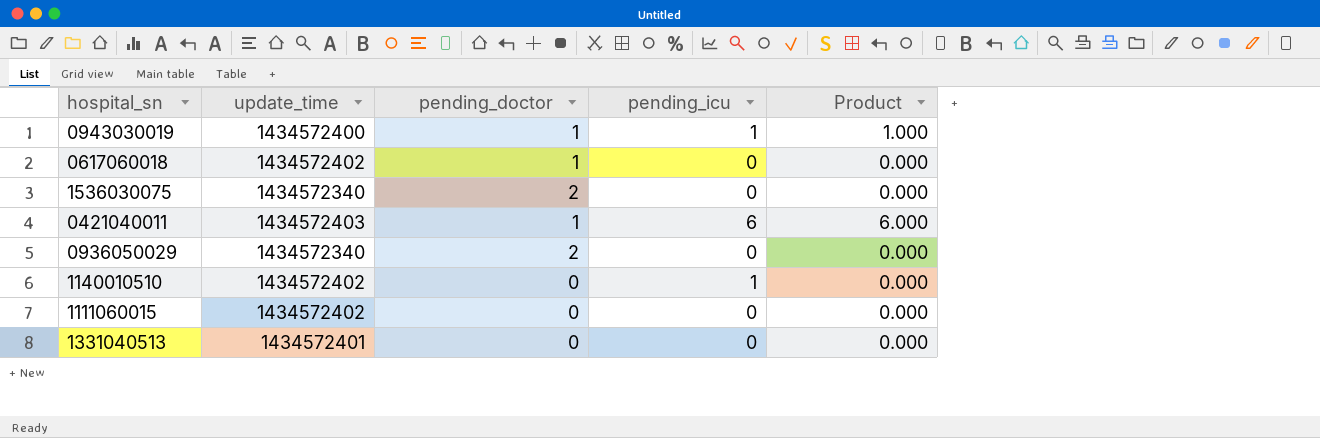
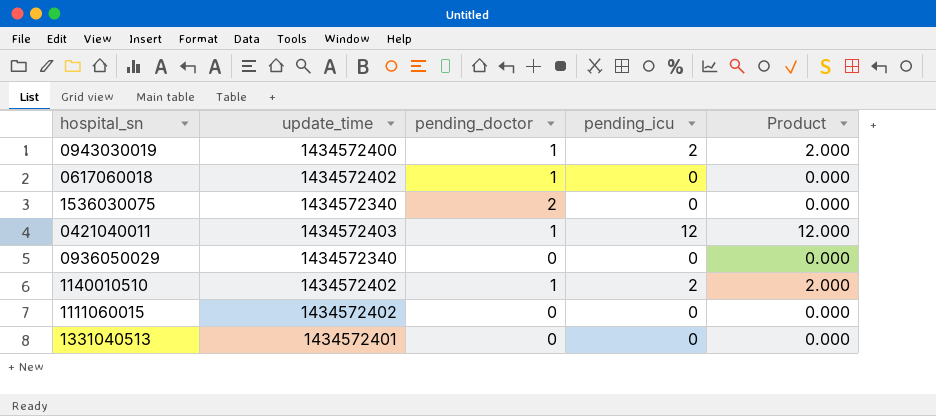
0943030019 | pending_icu: 1 -> 2
0943030019 | Product: 1.000 -> 2.000
0421040011 | pending_icu: 6 -> 12
0421040011 | Product: 6.000 -> 12.000
0936050029 | pending_doctor: 2 -> 0
1140010510 | pending_doctor: 0 -> 1
1140010510 | pending_icu: 1 -> 2
1140010510 | Product: 0.000 -> 2.000

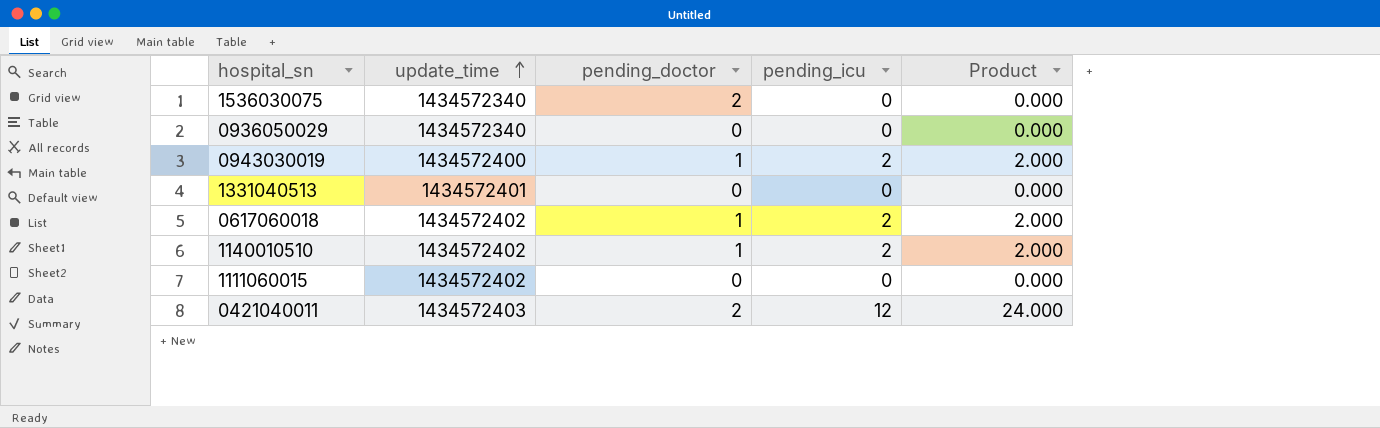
row order: none -> update_time ascending
0617060018 | pending_icu: 0 -> 2
0617060018 | Product: 0.000 -> 2.000
0421040011 | pending_doctor: 1 -> 2
0421040011 | Product: 12.000 -> 24.000

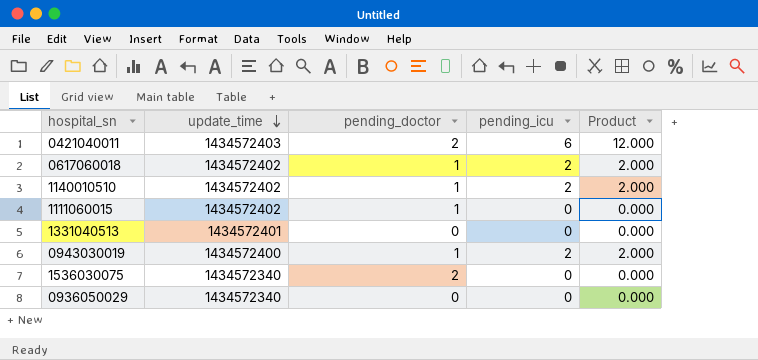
row order: update_time ascending -> update_time descending
0421040011 | pending_icu: 12 -> 6
0421040011 | Product: 24.000 -> 12.000
1111060015 | pending_doctor: 0 -> 1

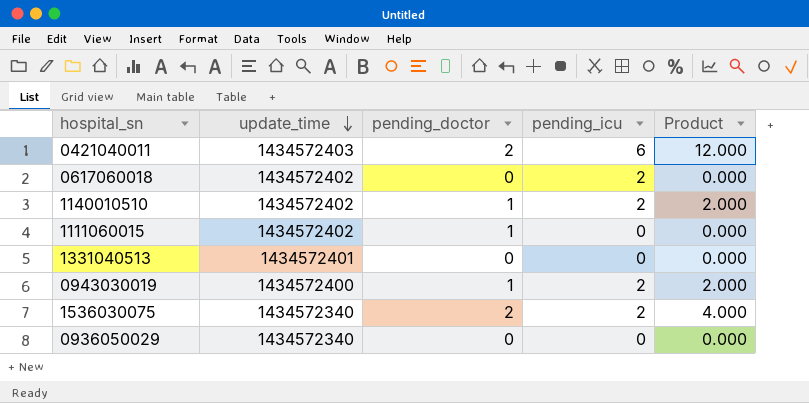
0617060018 | pending_doctor: 1 -> 0
0617060018 | Product: 2.000 -> 0.000
1536030075 | pending_icu: 0 -> 2
1536030075 | Product: 0.000 -> 4.000

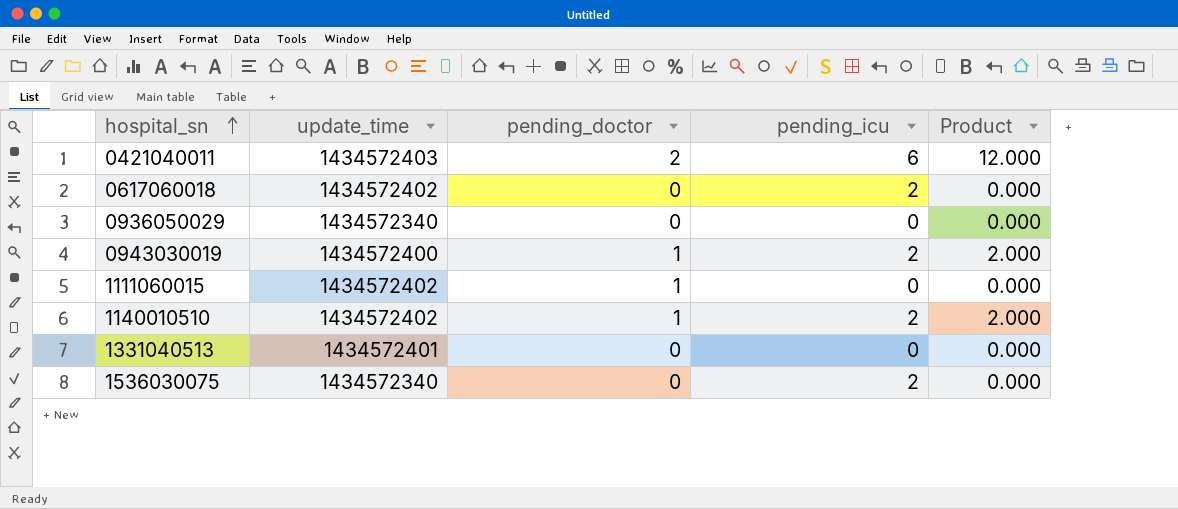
row order: update_time descending -> hospital_sn ascending
1536030075 | pending_doctor: 2 -> 0
1536030075 | Product: 4.000 -> 0.000

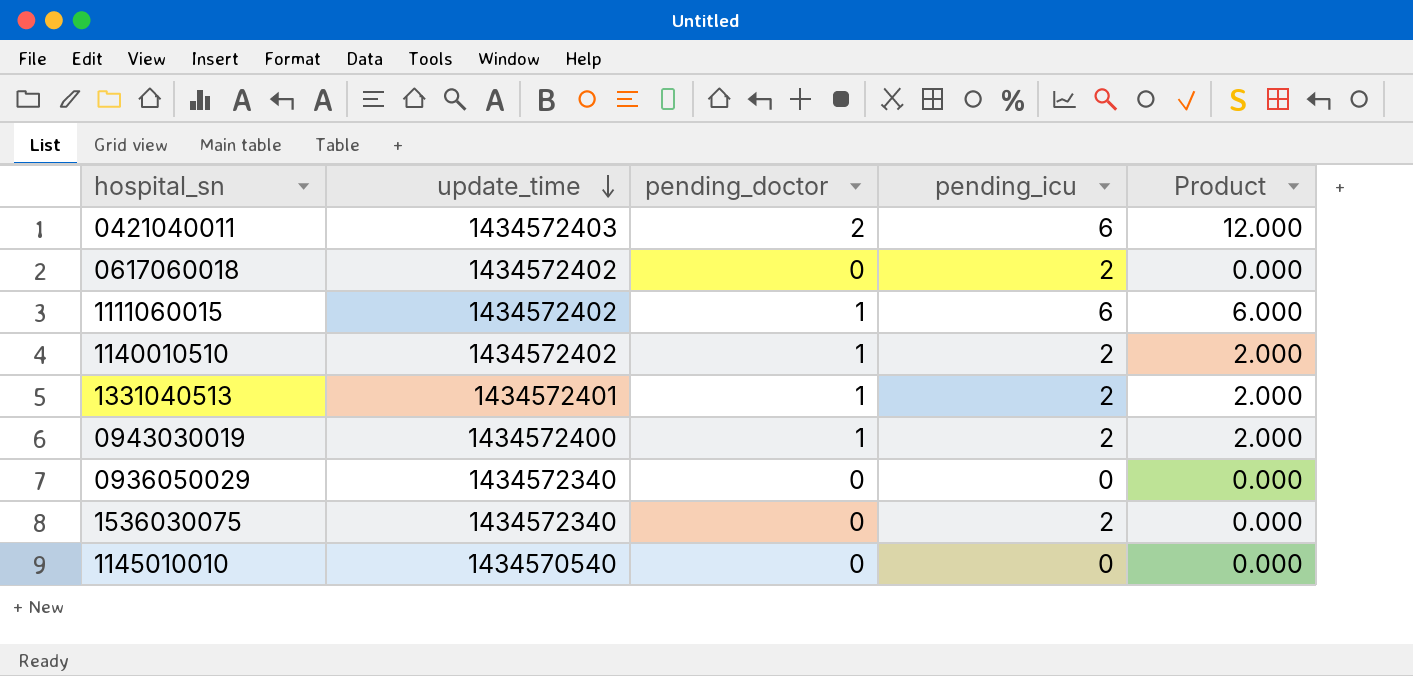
row order: hospital_sn ascending -> update_time descending
1111060015 | pending_icu: 0 -> 6
1111060015 | Product: 0.000 -> 6.000
1331040513 | pending_doctor: 0 -> 1
1331040513 | pending_icu: 0 -> 2
1331040513 | Product: 0.000 -> 2.000
row 1145010010: none -> 1434570540 | 0 | 0 | 0.000

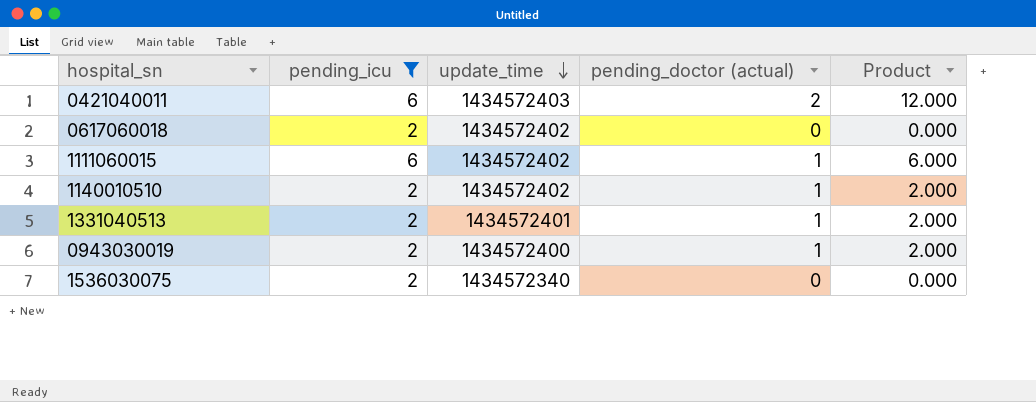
filter: none -> pending_icu != 0
column pending_icu | position: 4 -> 2
column name: pending_doctor -> pending_doctor (actual)

